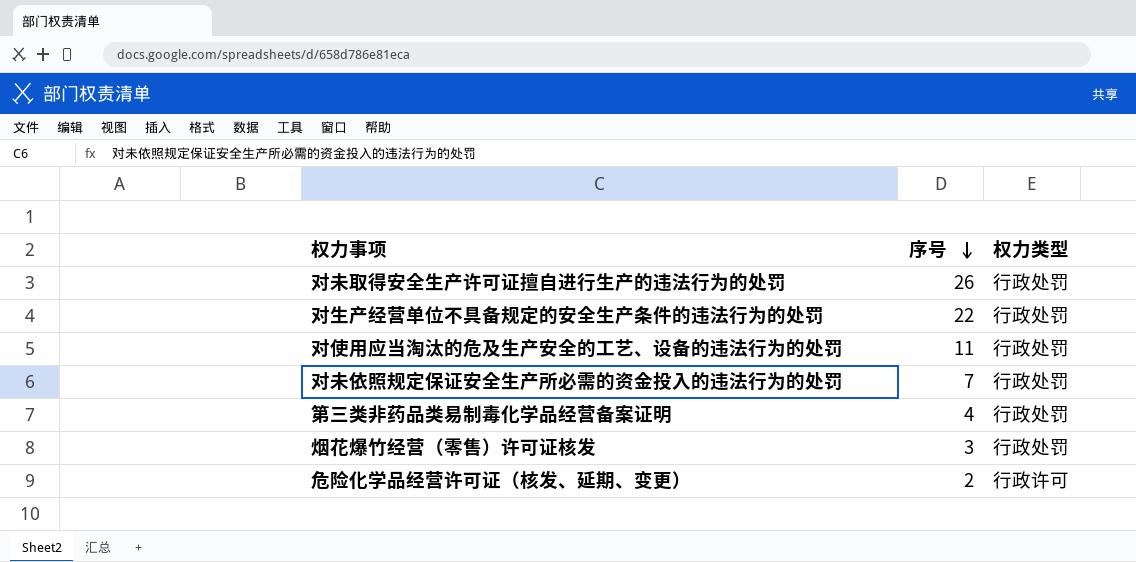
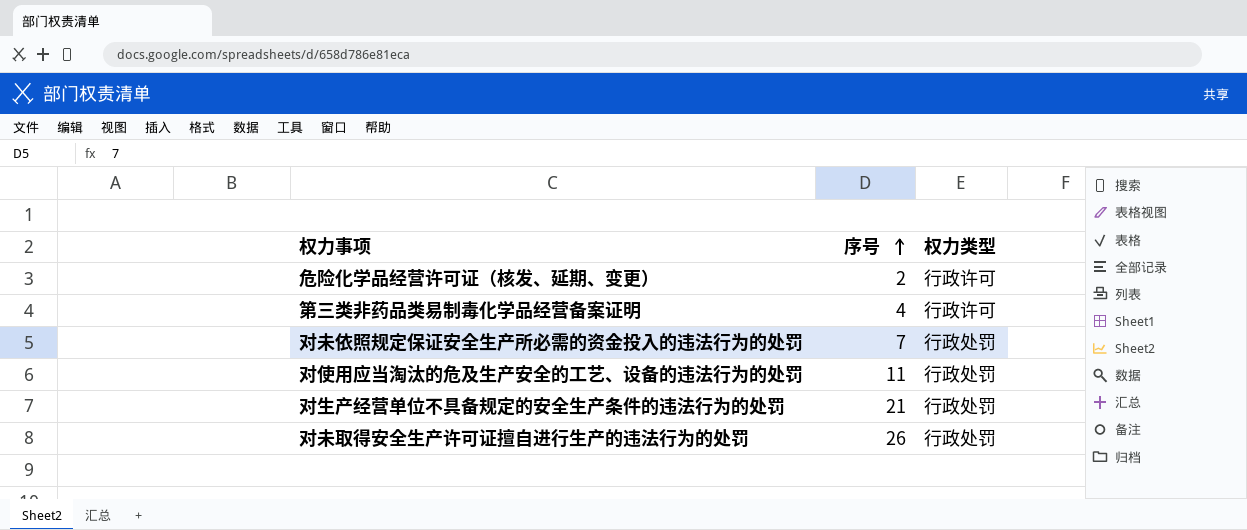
row order: 序号 descending -> 序号 ascending
row 烟花爆竹经营（零售）许可证核发: 3 | 行政处罚 -> none
第三类非药品类易制毒化学品经营备案证明 | 权力类型: 行政处罚 -> 行政许可
对生产经营单位不具备规定的安全生产条件的违法行为的处罚 | 序号: 22 -> 21

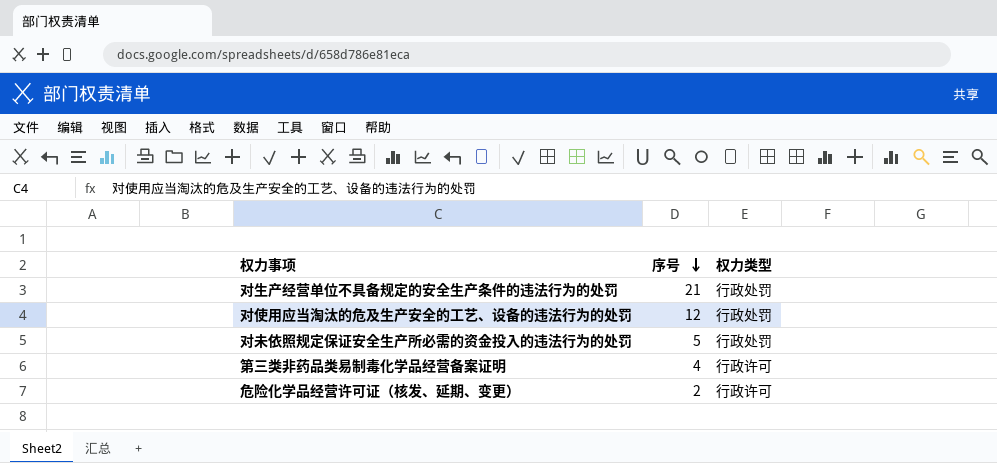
row order: 序号 ascending -> 序号 descending
row 对未取得安全生产许可证擅自进行生产的违法行为的处罚: 26 | 行政处罚 -> none
对使用应当淘汰的危及生产安全的工艺、设备的违法行为的处罚 | 序号: 11 -> 12
对未依照规定保证安全生产所必需的资金投入的违法行为的处罚 | 序号: 7 -> 5

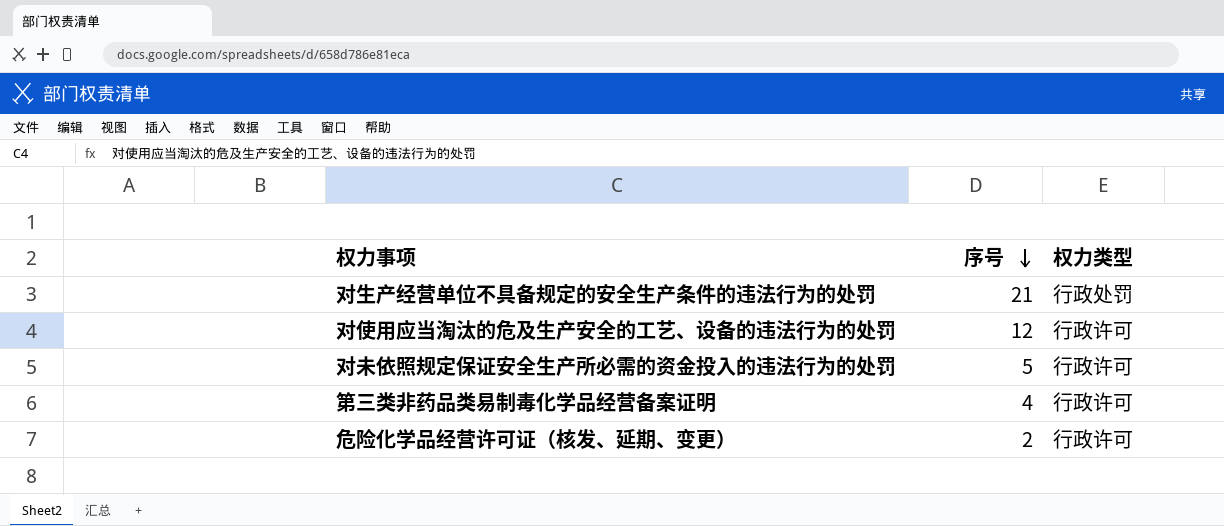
对使用应当淘汰的危及生产安全的工艺、设备的违法行为的处罚 | 权力类型: 行政处罚 -> 行政许可
对未依照规定保证安全生产所必需的资金投入的违法行为的处罚 | 权力类型: 行政处罚 -> 行政许可

